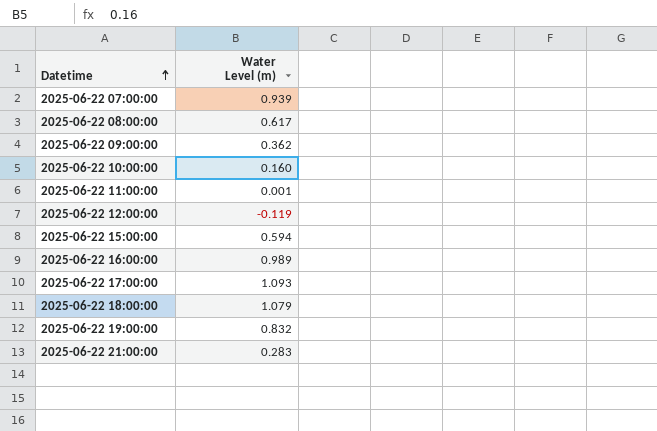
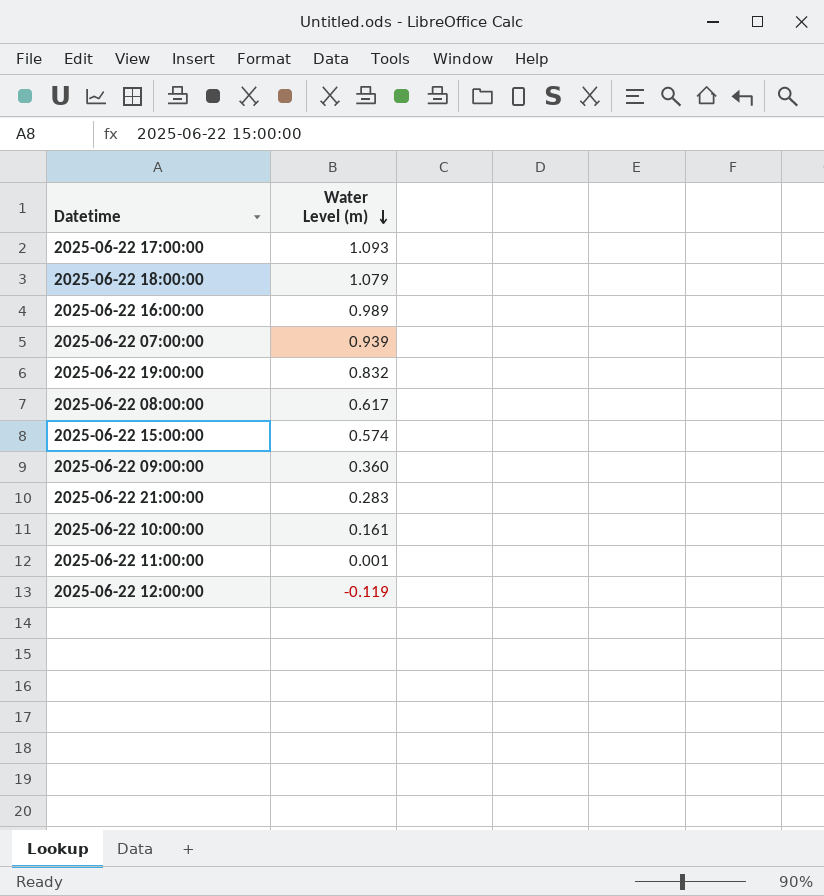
row order: Datetime ascending -> Water Level (m) descending
2025-06-22 15:00:00 | Water Level (m): 0.594 -> 0.574
2025-06-22 09:00:00 | Water Level (m): 0.362 -> 0.360
2025-06-22 10:00:00 | Water Level (m): 0.160 -> 0.161

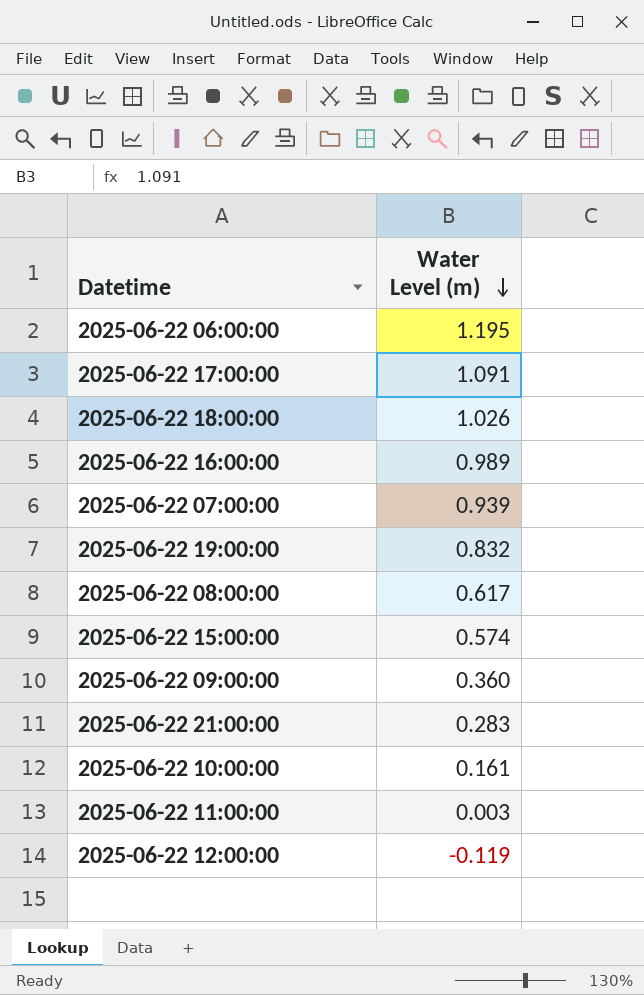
row 2025-06-22 06:00:00: none -> 1.195
2025-06-22 17:00:00 | Water Level (m): 1.093 -> 1.091
2025-06-22 18:00:00 | Water Level (m): 1.079 -> 1.026
2025-06-22 11:00:00 | Water Level (m): 0.001 -> 0.003

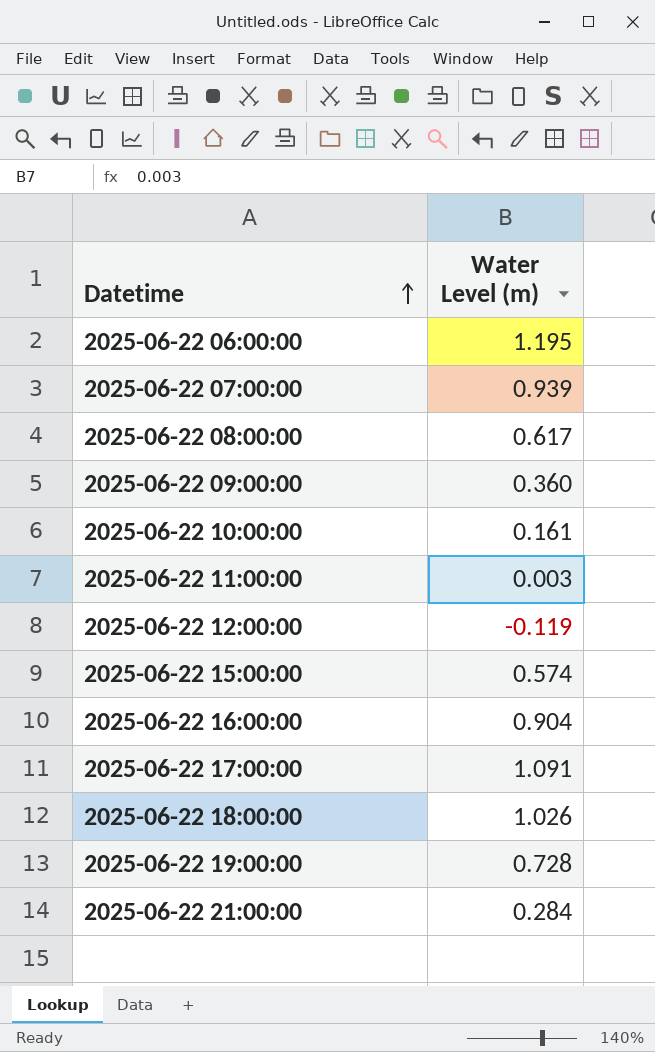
row order: Water Level (m) descending -> Datetime ascending
2025-06-22 16:00:00 | Water Level (m): 0.989 -> 0.904
2025-06-22 19:00:00 | Water Level (m): 0.832 -> 0.728
2025-06-22 21:00:00 | Water Level (m): 0.283 -> 0.284

